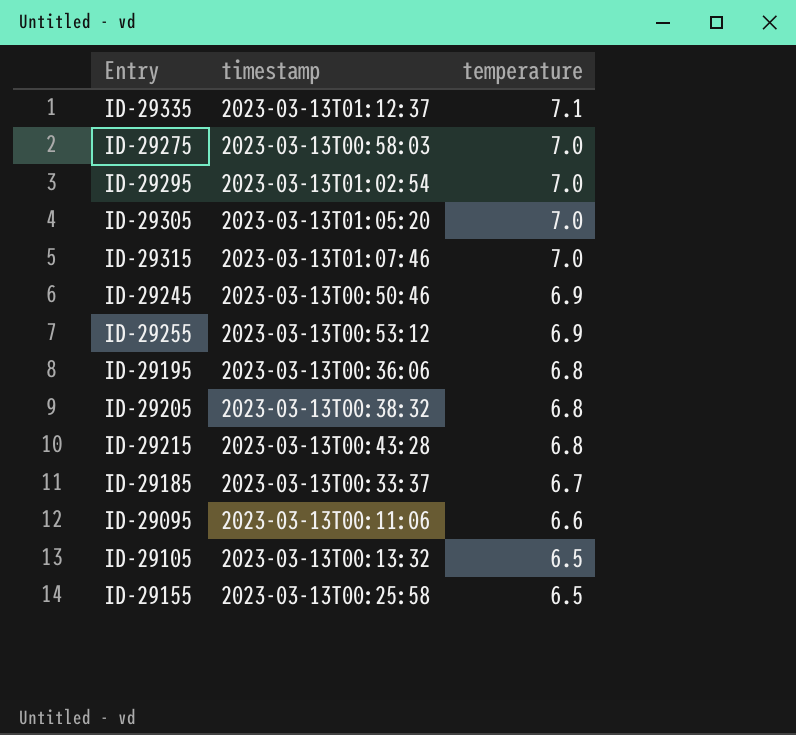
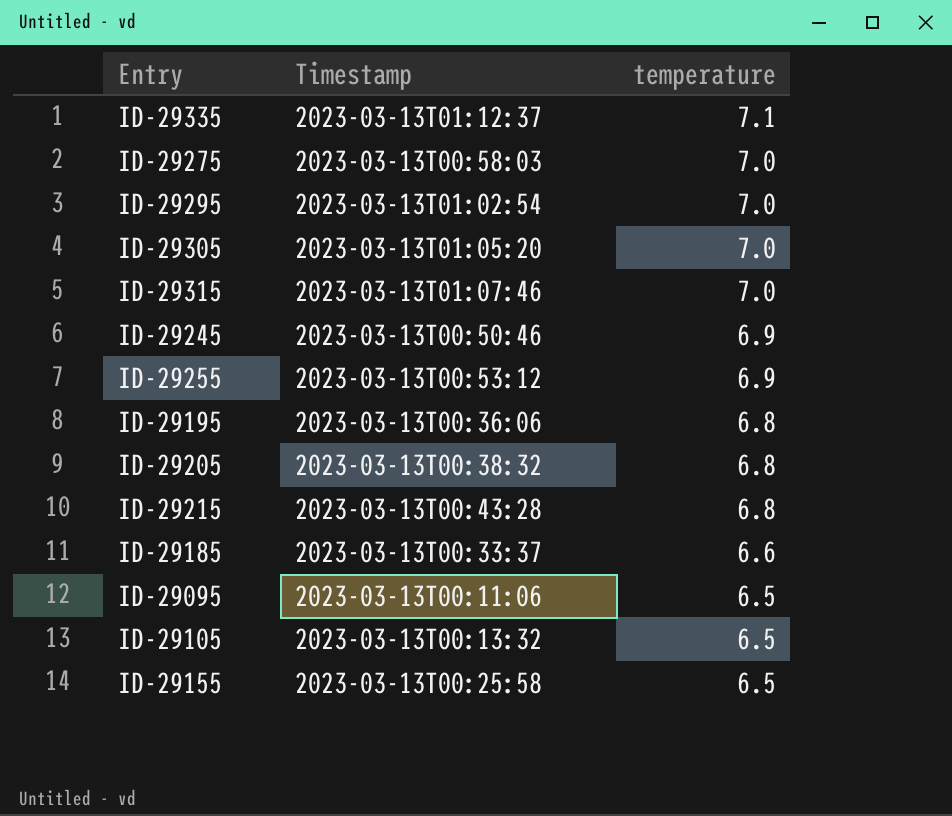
column name: timestamp -> Timestamp
ID-29185 | temperature: 6.7 -> 6.6
ID-29095 | temperature: 6.6 -> 6.5

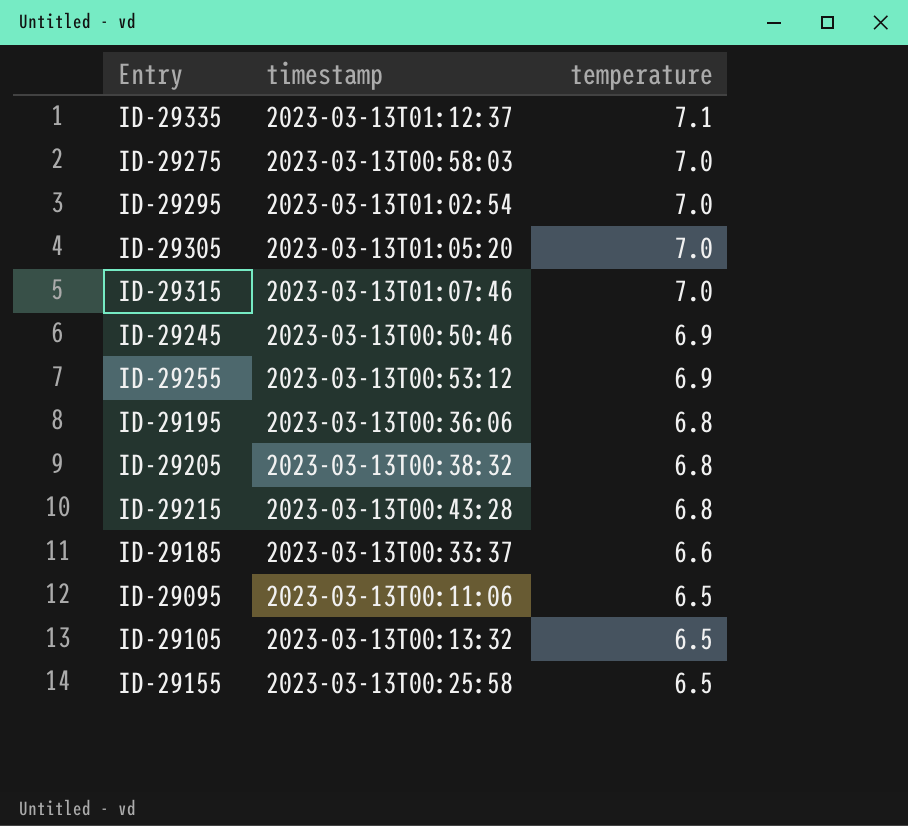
column name: Timestamp -> timestamp

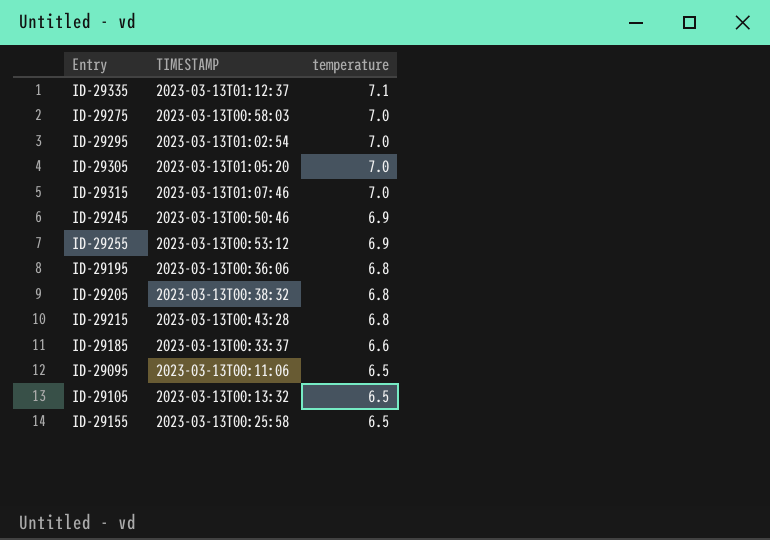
column name: timestamp -> TIMESTAMP

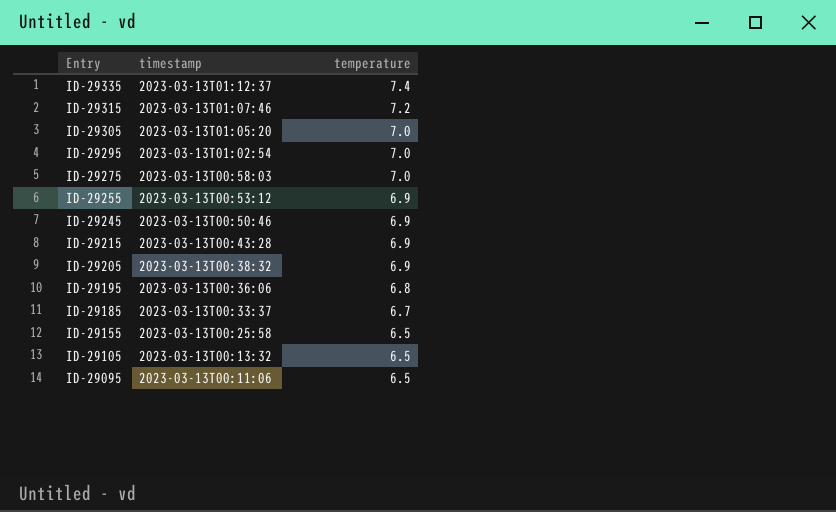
row order: temperature descending -> Entry descending
column name: TIMESTAMP -> timestamp
ID-29335 | temperature: 7.1 -> 7.4
ID-29315 | temperature: 7.0 -> 7.2
ID-29215 | temperature: 6.8 -> 6.9
ID-29205 | temperature: 6.8 -> 6.9
ID-29185 | temperature: 6.6 -> 6.7

